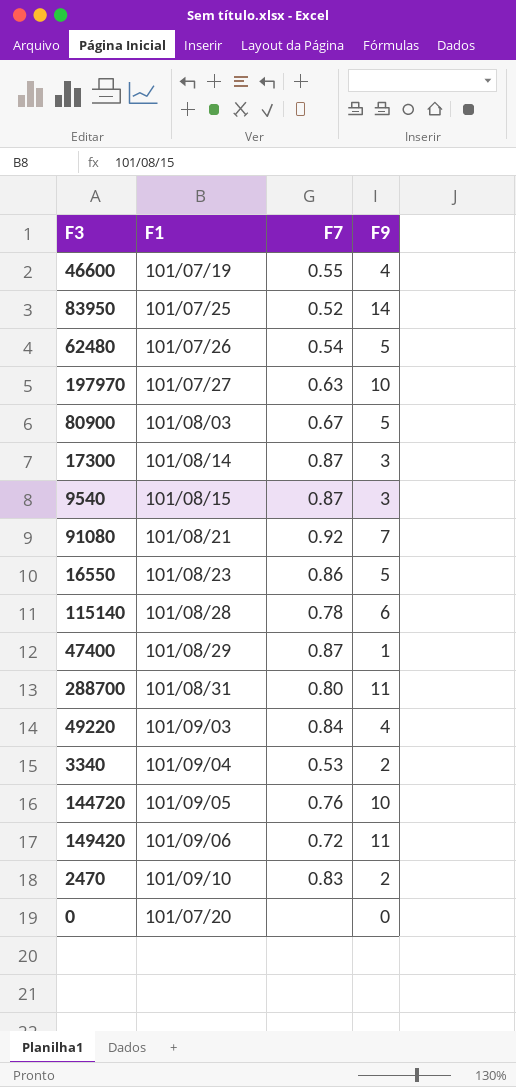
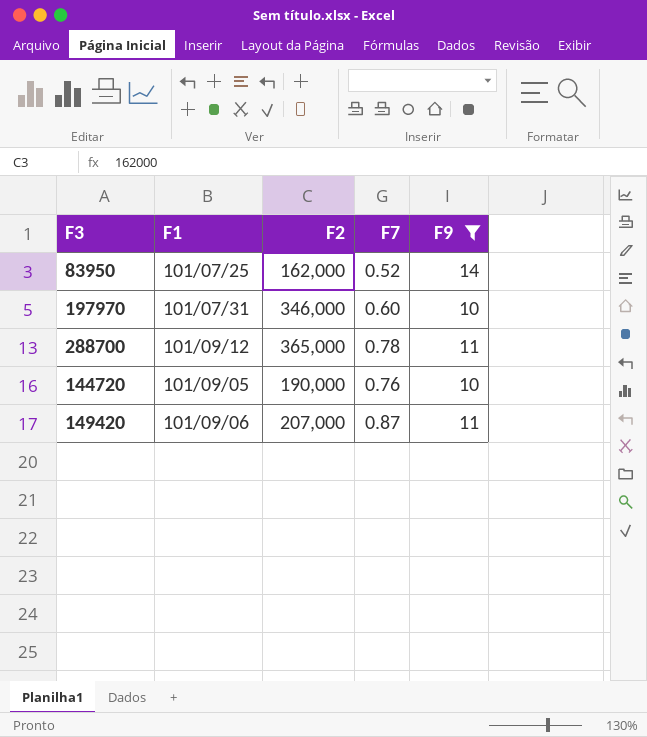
filter: none -> F9 >= 10
column F2 | position: none -> 3
197970 | F1: 101/07/27 -> 101/07/31
197970 | F7: 0.63 -> 0.60
288700 | F1: 101/08/31 -> 101/09/12
288700 | F7: 0.80 -> 0.78
149420 | F7: 0.72 -> 0.87

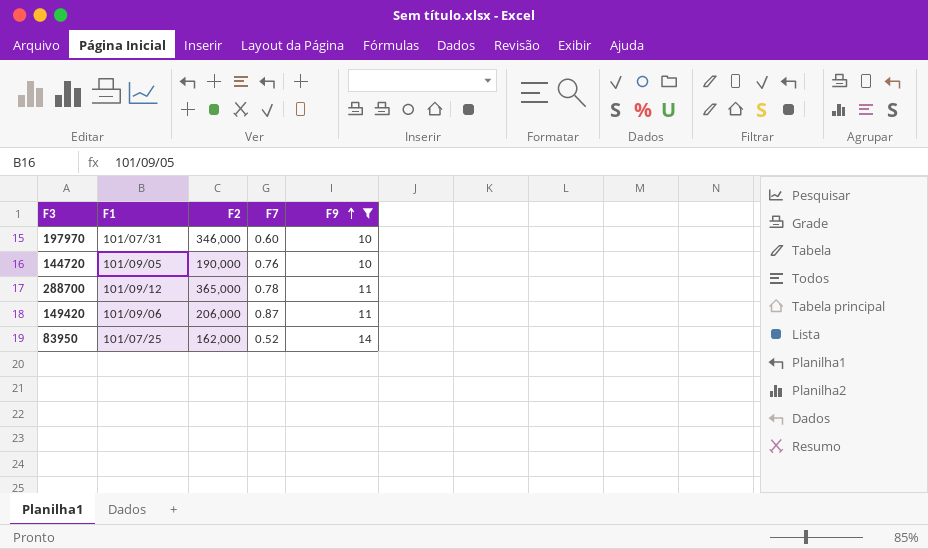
row order: none -> F9 ascending
149420 | F2: 207,000 -> 206,000

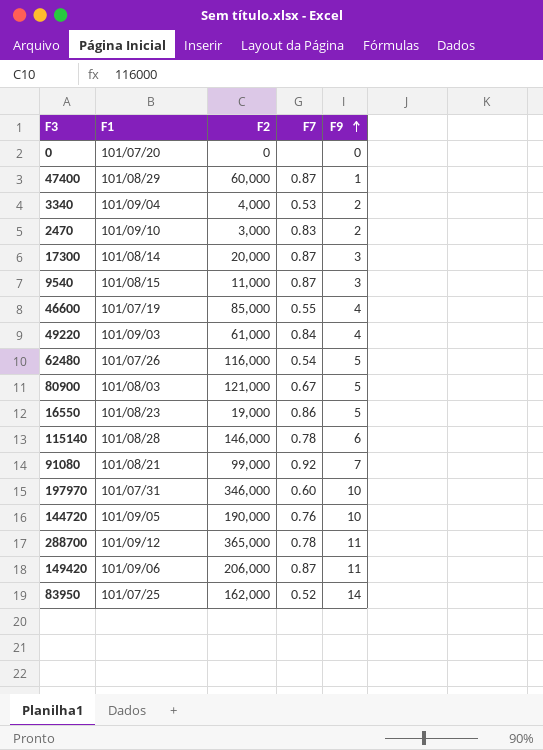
filter: F9 >= 10 -> none

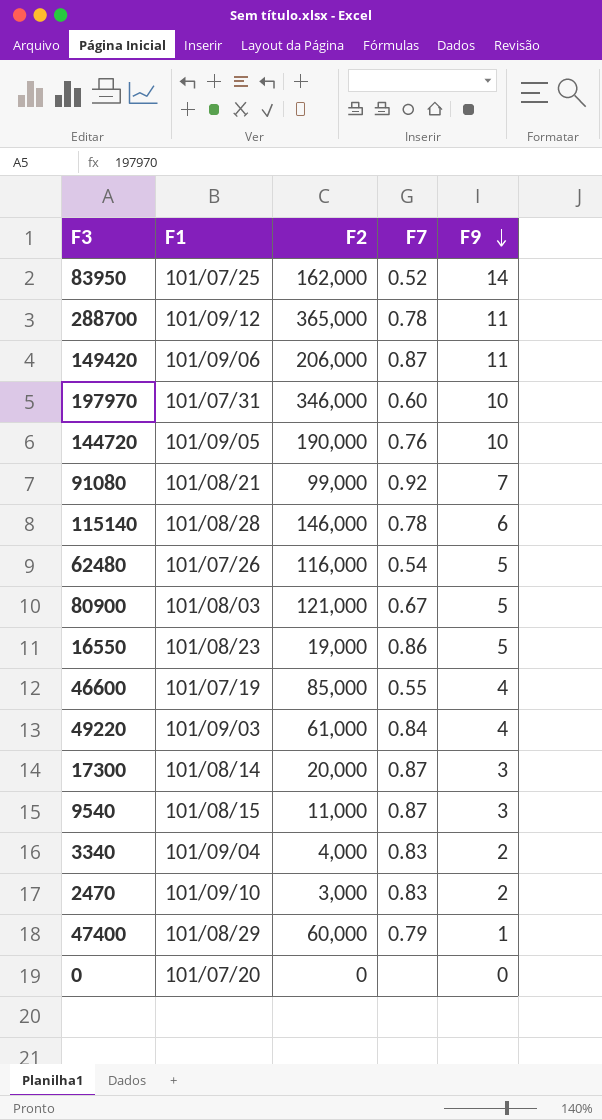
row order: F9 ascending -> F9 descending
3340 | F7: 0.53 -> 0.83
47400 | F7: 0.87 -> 0.79

